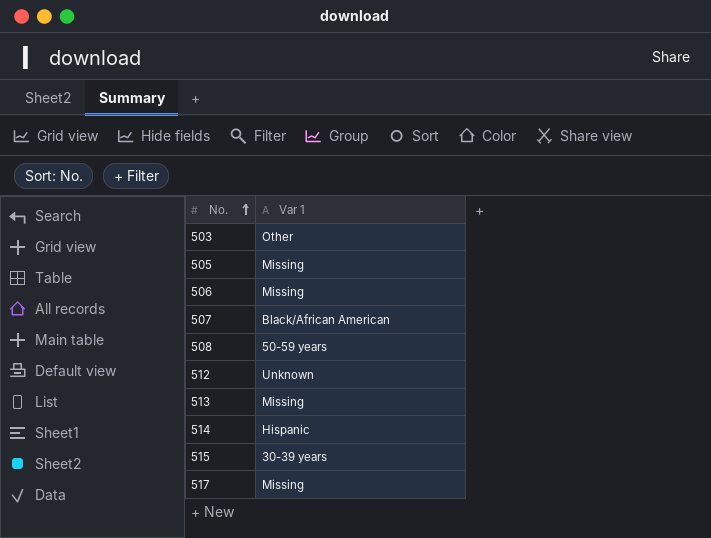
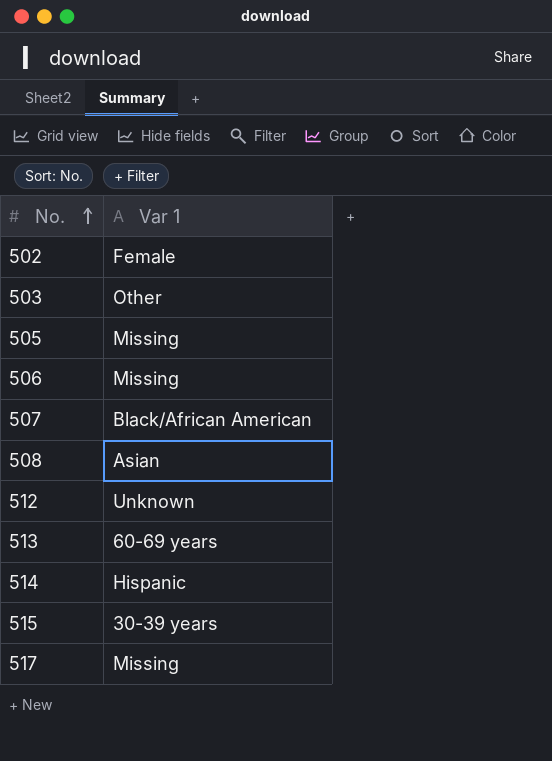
row 502: none -> Female
508 | Var 1: 50-59 years -> Asian
513 | Var 1: Missing -> 60-69 years

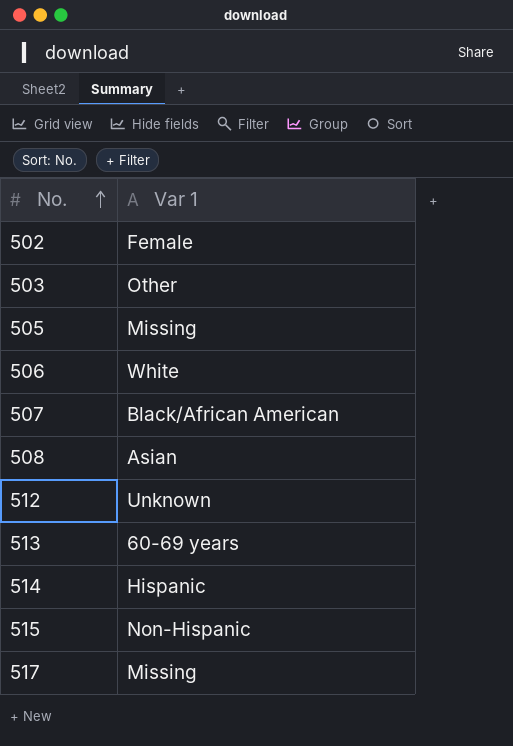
506 | Var 1: Missing -> White
515 | Var 1: 30-39 years -> Non-Hispanic

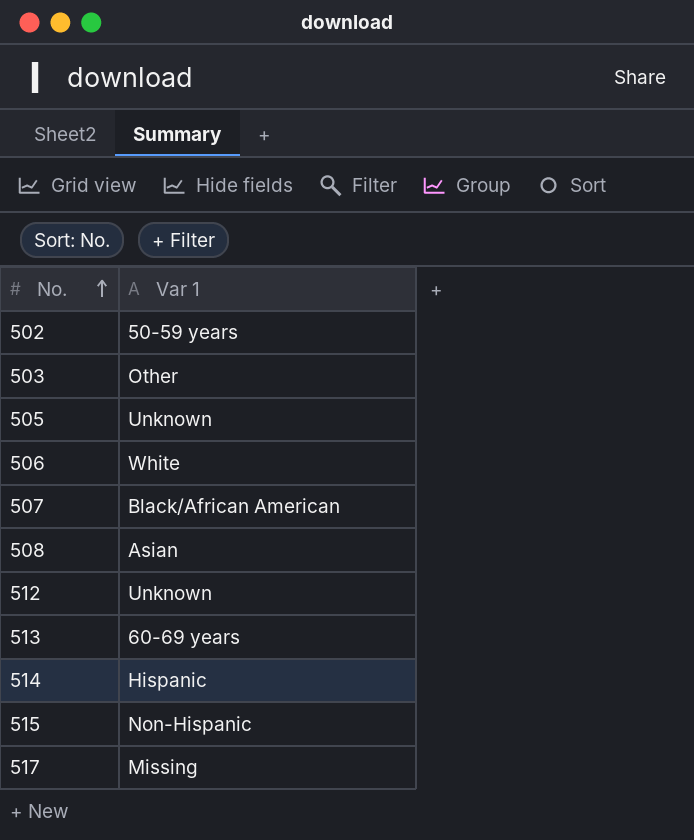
502 | Var 1: Female -> 50-59 years
505 | Var 1: Missing -> Unknown

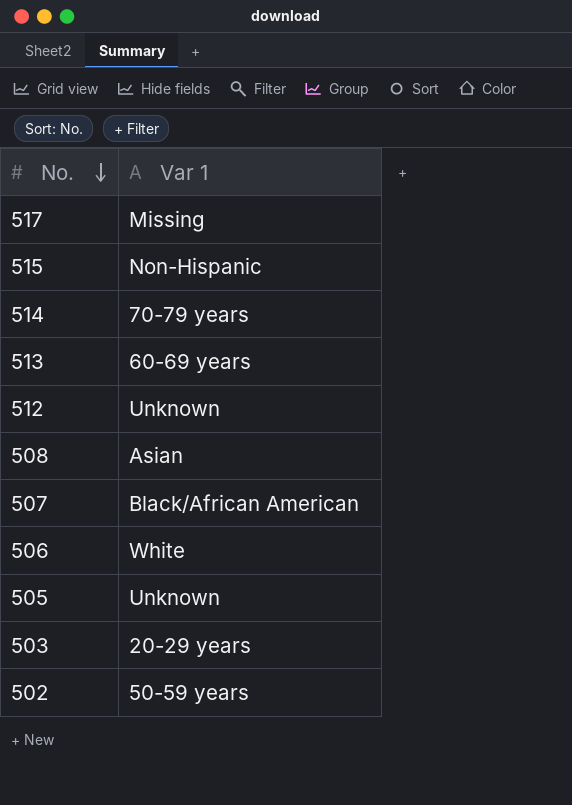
row order: No. ascending -> No. descending
514 | Var 1: Hispanic -> 70-79 years
503 | Var 1: Other -> 20-29 years

